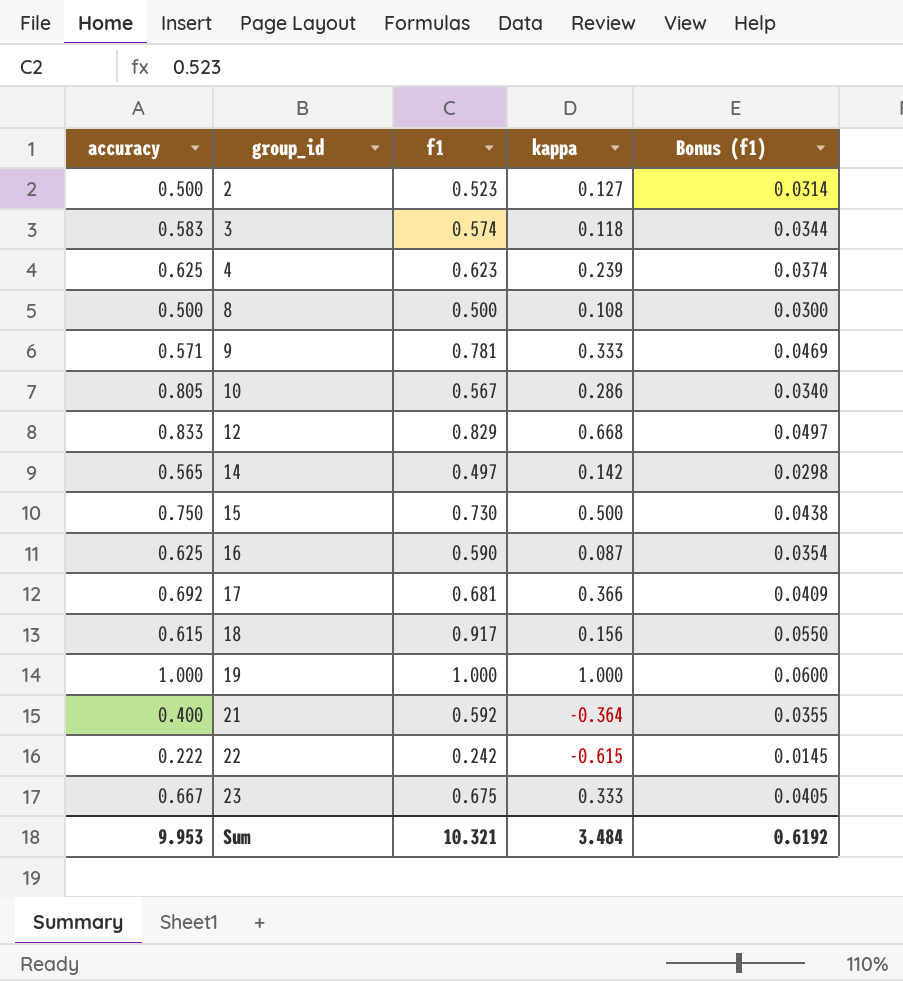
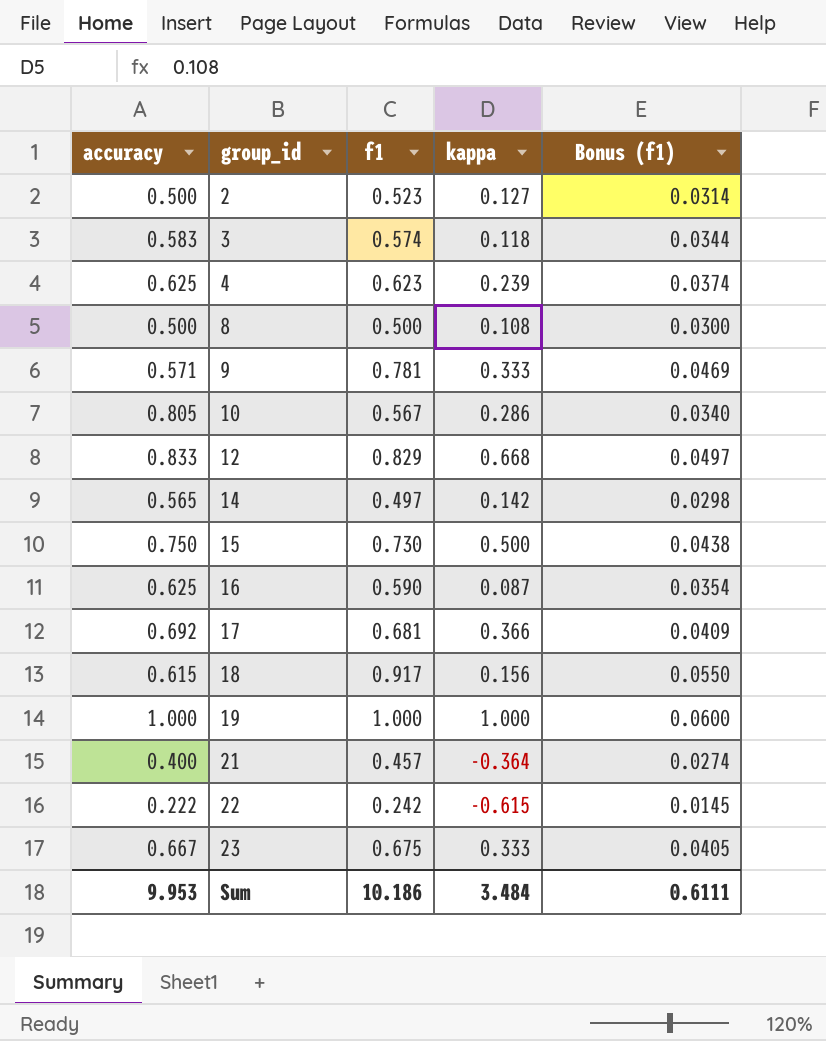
21 | f1: 0.592 -> 0.457
21 | Bonus (f1): 0.0355 -> 0.0274
Sum | f1: 10.321 -> 10.186
Sum | Bonus (f1): 0.6192 -> 0.6111

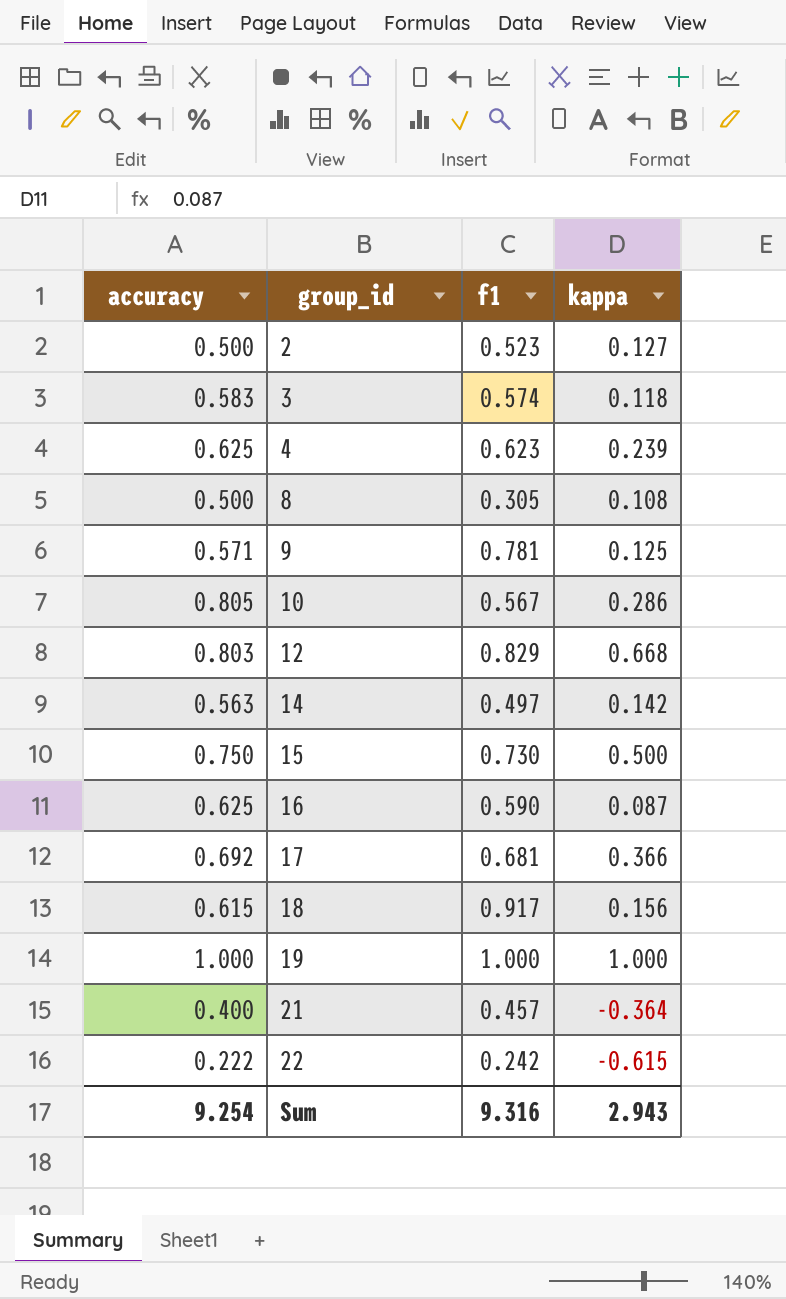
column Bonus (f1) | formula: [f1] * 0.06 -> none
row 23: 0.667 | 0.675 | 0.333 | 0.0405 -> none
8 | f1: 0.500 -> 0.305
9 | kappa: 0.333 -> 0.125
12 | accuracy: 0.833 -> 0.803
14 | accuracy: 0.565 -> 0.563
Sum | accuracy: 9.953 -> 9.254
Sum | f1: 10.186 -> 9.316
Sum | kappa: 3.484 -> 2.943

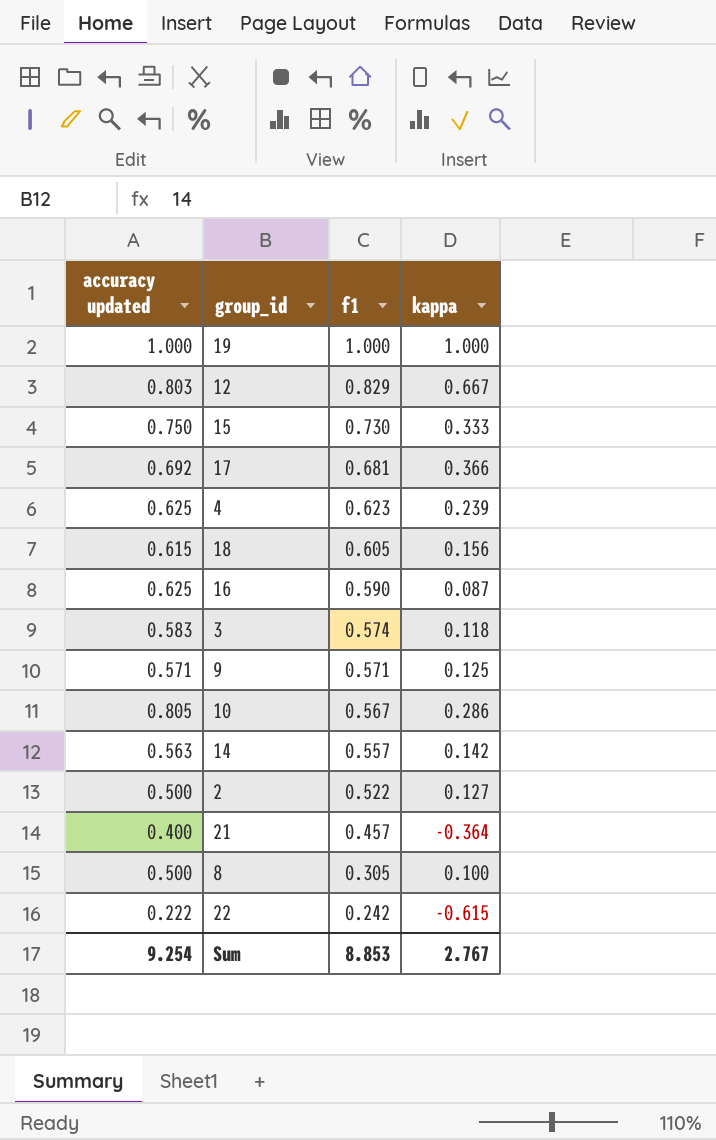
row order: group_id ascending -> f1 descending
column name: accuracy -> accuracy updated
12 | kappa: 0.668 -> 0.667
15 | kappa: 0.500 -> 0.333
18 | f1: 0.917 -> 0.605
9 | f1: 0.781 -> 0.571
14 | f1: 0.497 -> 0.557
2 | f1: 0.523 -> 0.522
8 | kappa: 0.108 -> 0.100
Sum | f1: 9.316 -> 8.853
Sum | kappa: 2.943 -> 2.767

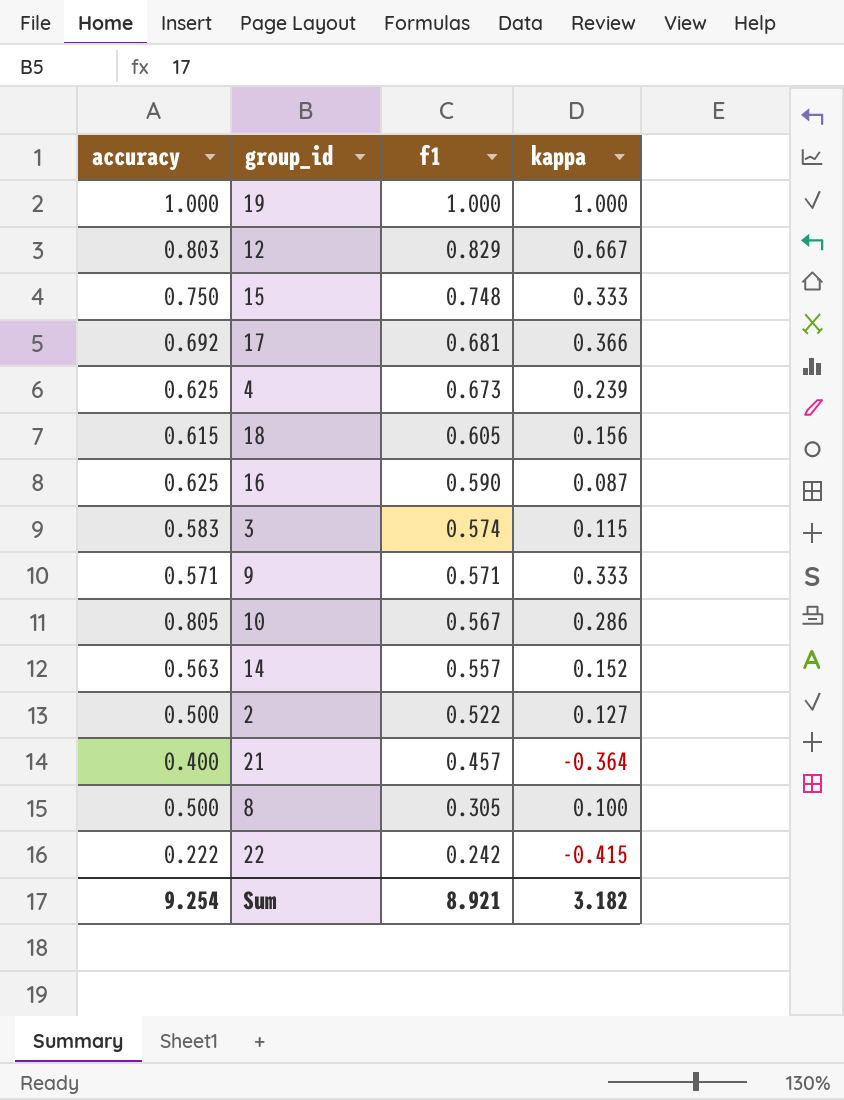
column name: accuracy updated -> accuracy
15 | f1: 0.730 -> 0.748
4 | f1: 0.623 -> 0.673
3 | kappa: 0.118 -> 0.115
9 | kappa: 0.125 -> 0.333
14 | kappa: 0.142 -> 0.152
22 | kappa: -0.615 -> -0.415
Sum | f1: 8.853 -> 8.921
Sum | kappa: 2.767 -> 3.182

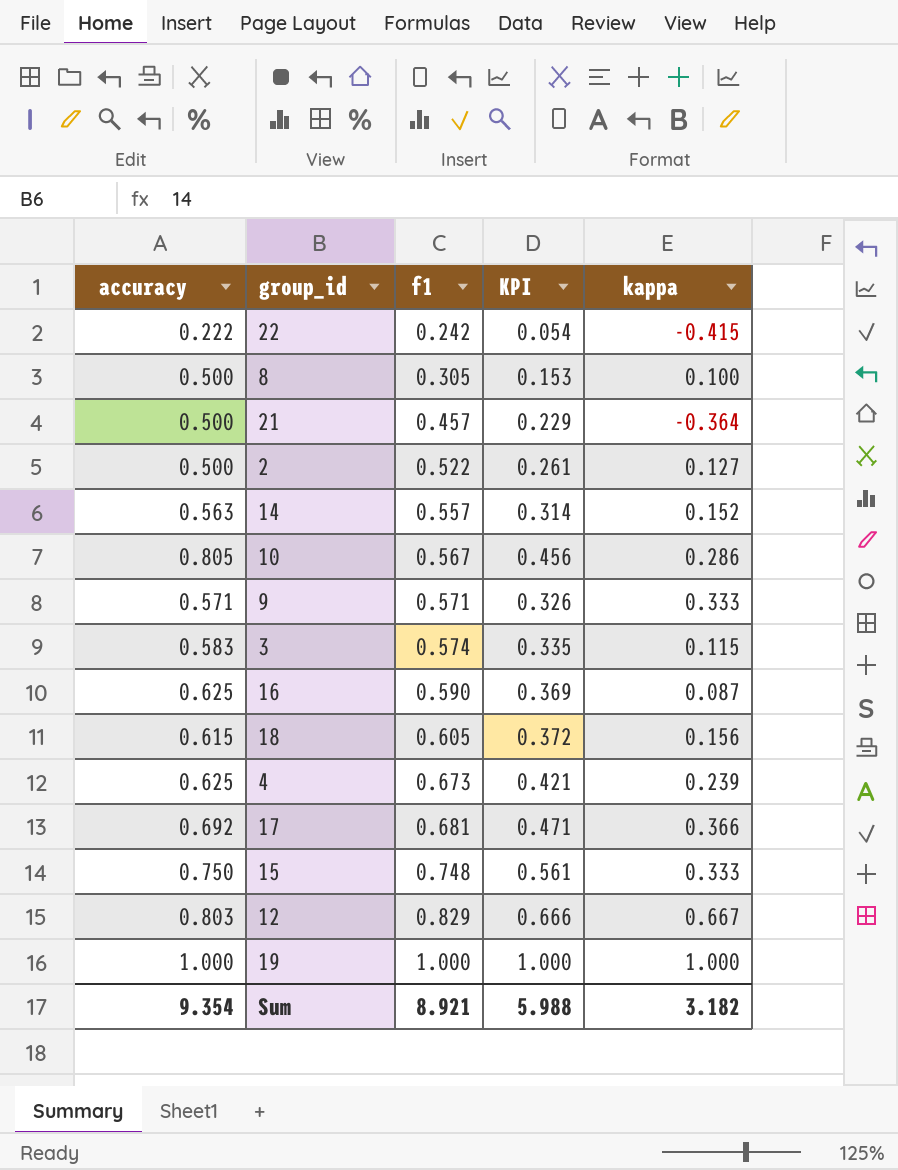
row order: f1 descending -> f1 ascending
column KPI | formula: none -> [accuracy] * [f1]
21 | accuracy: 0.400 -> 0.500
Sum | accuracy: 9.254 -> 9.354

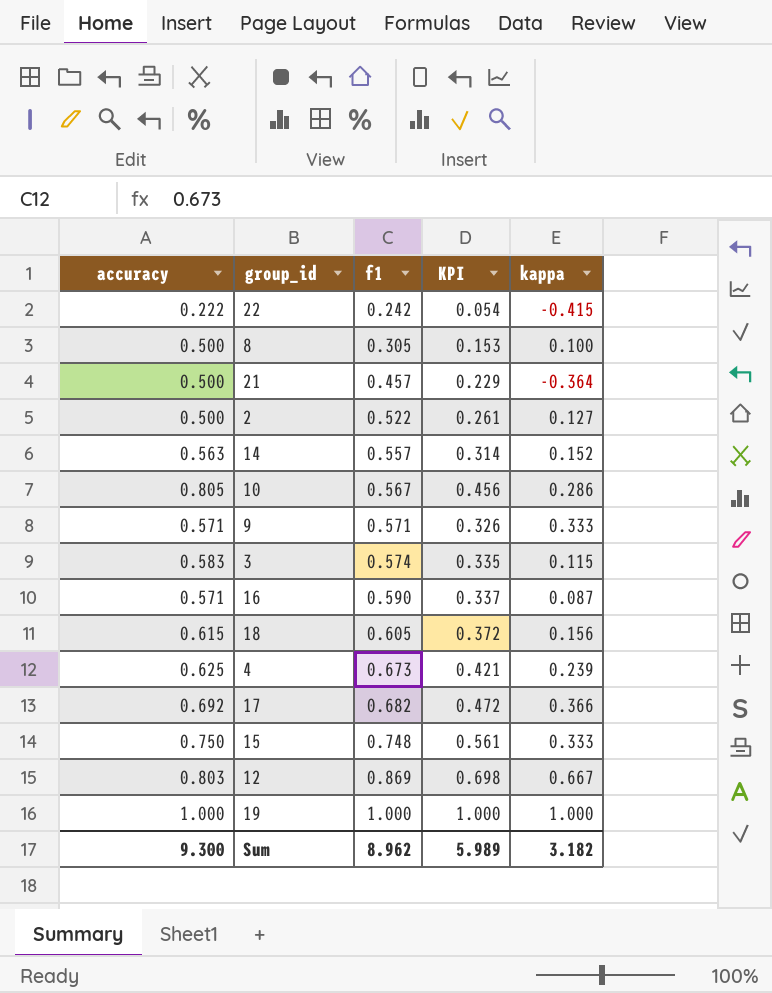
16 | accuracy: 0.625 -> 0.571
16 | KPI: 0.369 -> 0.337
17 | f1: 0.681 -> 0.682
17 | KPI: 0.471 -> 0.472
12 | f1: 0.829 -> 0.869
12 | KPI: 0.666 -> 0.698
Sum | accuracy: 9.354 -> 9.300
Sum | f1: 8.921 -> 8.962
Sum | KPI: 5.988 -> 5.989

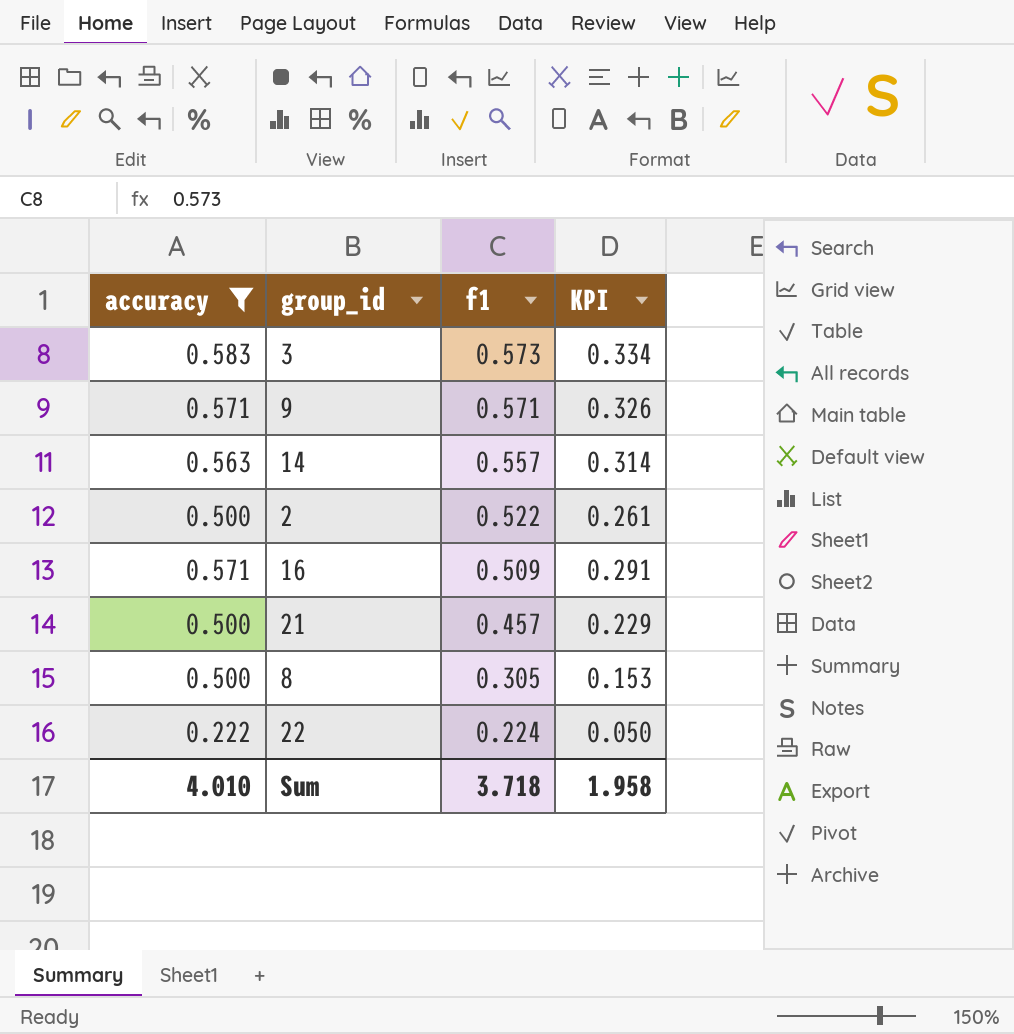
filter: none -> accuracy <= 0.583
row order: f1 ascending -> f1 descending
column kappa | position: 5 -> none
3 | f1: 0.574 -> 0.573
3 | KPI: 0.335 -> 0.334
16 | f1: 0.590 -> 0.509
16 | KPI: 0.337 -> 0.291
22 | f1: 0.242 -> 0.224
22 | KPI: 0.054 -> 0.050
Sum | accuracy: 9.300 -> 4.010
Sum | f1: 8.962 -> 3.718
Sum | KPI: 5.989 -> 1.958

